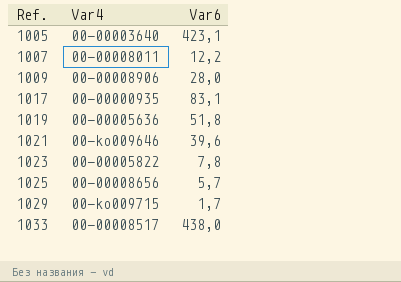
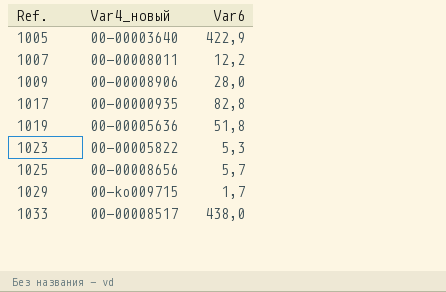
column name: Var4 -> Var4_новый
row 1021: 00-ko009646 | 39,6 -> none
1005 | Var6: 423,1 -> 422,9
1017 | Var6: 83,1 -> 82,8
1023 | Var6: 7,8 -> 5,3

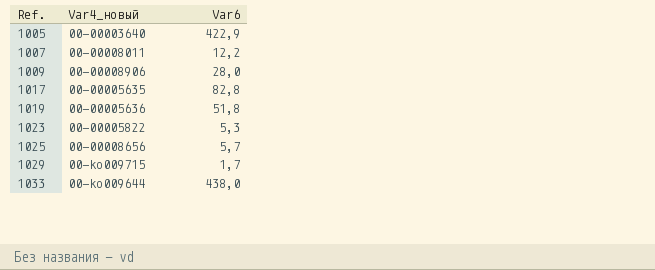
1017 | Var4_новый: 00-00000935 -> 00-00005635
1033 | Var4_новый: 00-00008517 -> 00-ko009644

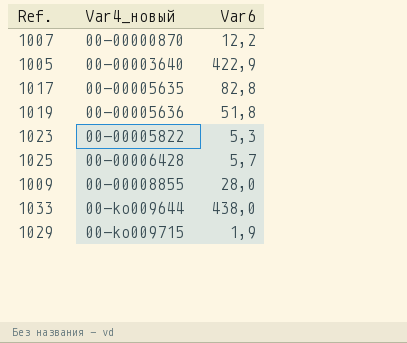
row order: Ref. ascending -> Var4_новый ascending
1007 | Var4_новый: 00-00008011 -> 00-00000870
1025 | Var4_новый: 00-00008656 -> 00-00006428
1009 | Var4_новый: 00-00008906 -> 00-00008855
1029 | Var6: 1,7 -> 1,9

